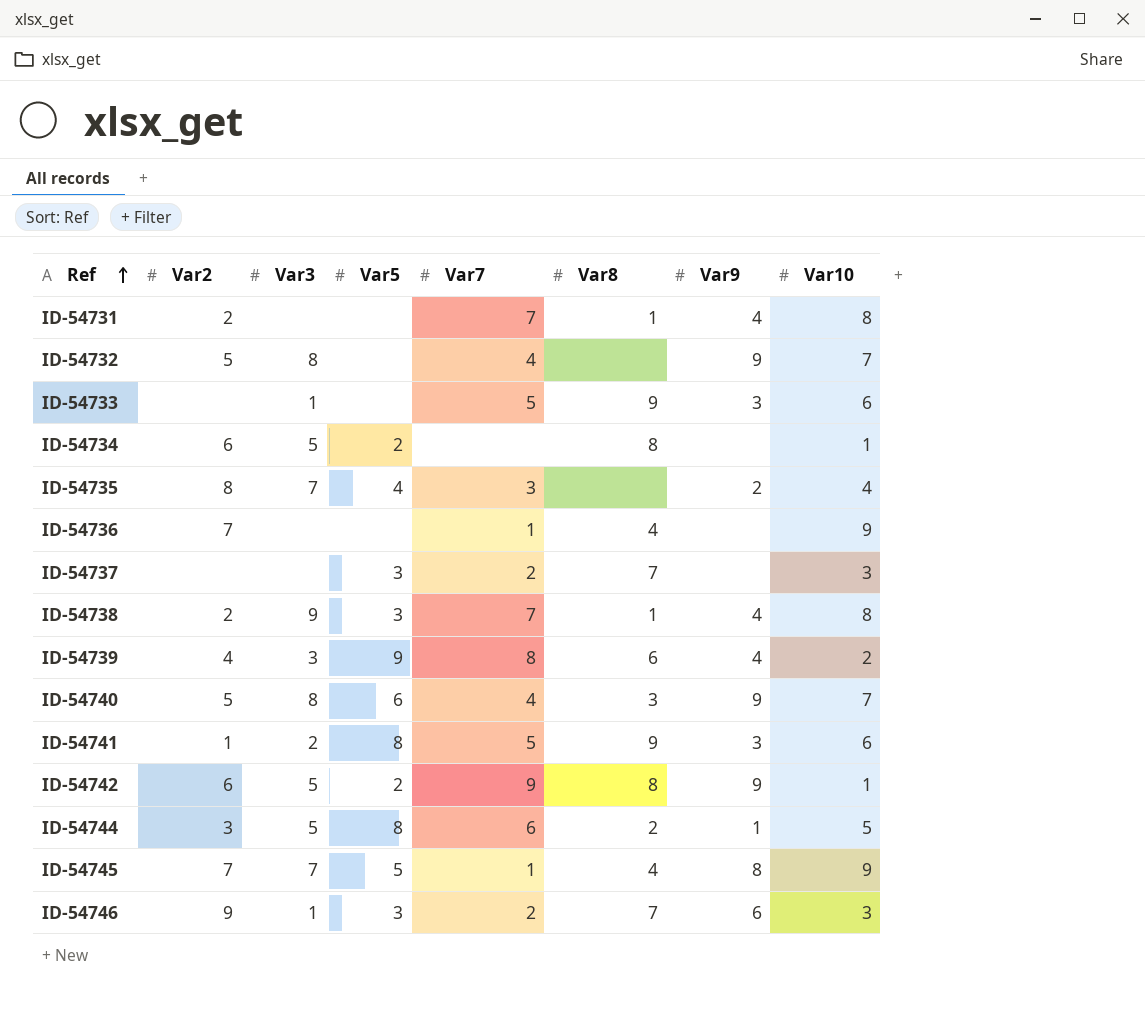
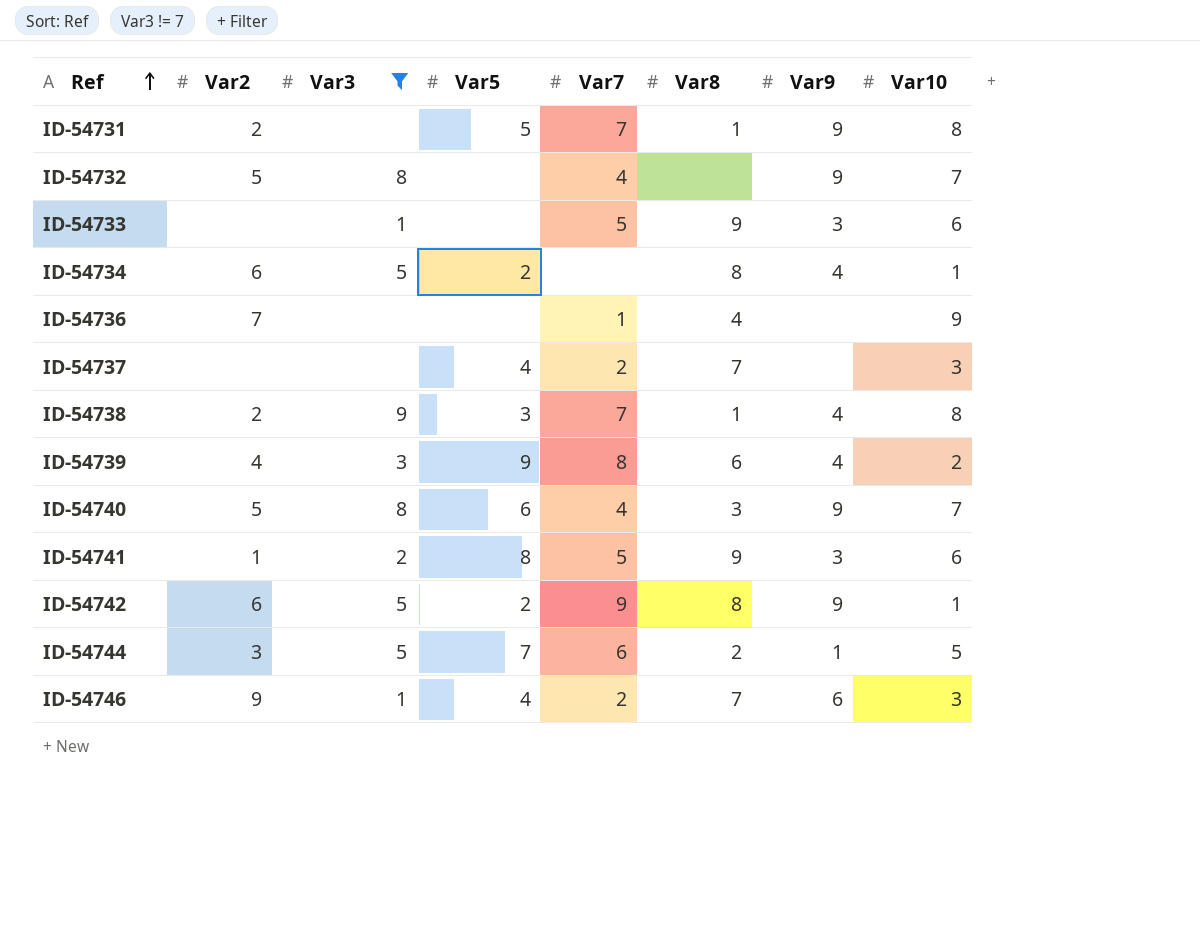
filter: none -> Var3 != 7
ID-54731 | Var5: none -> 5
ID-54731 | Var9: 4 -> 9
ID-54734 | Var9: none -> 4
ID-54737 | Var5: 3 -> 4
ID-54744 | Var5: 8 -> 7
ID-54746 | Var5: 3 -> 4

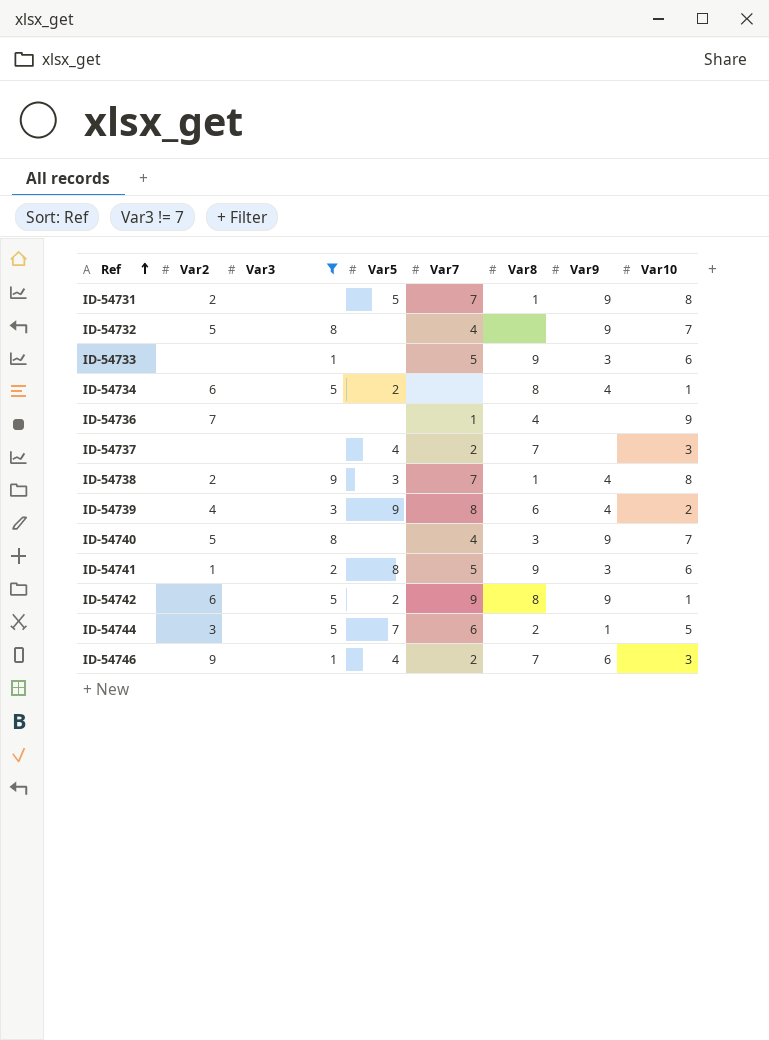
ID-54740 | Var5: 6 -> none

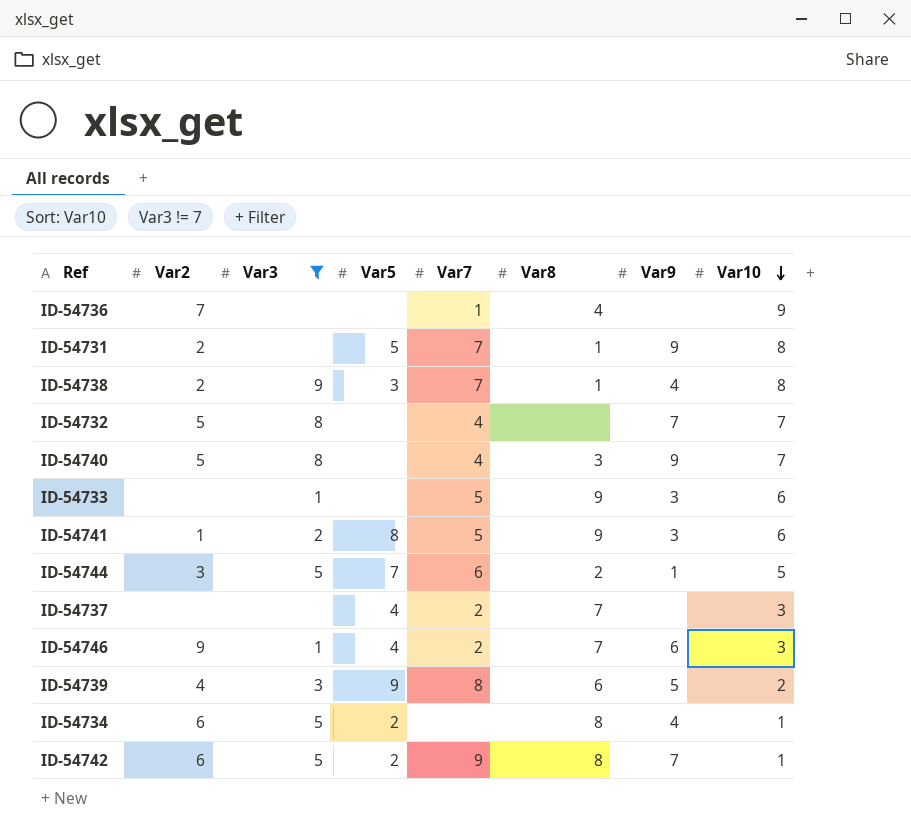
row order: Ref ascending -> Var10 descending
ID-54732 | Var9: 9 -> 7
ID-54739 | Var9: 4 -> 5
ID-54742 | Var9: 9 -> 7

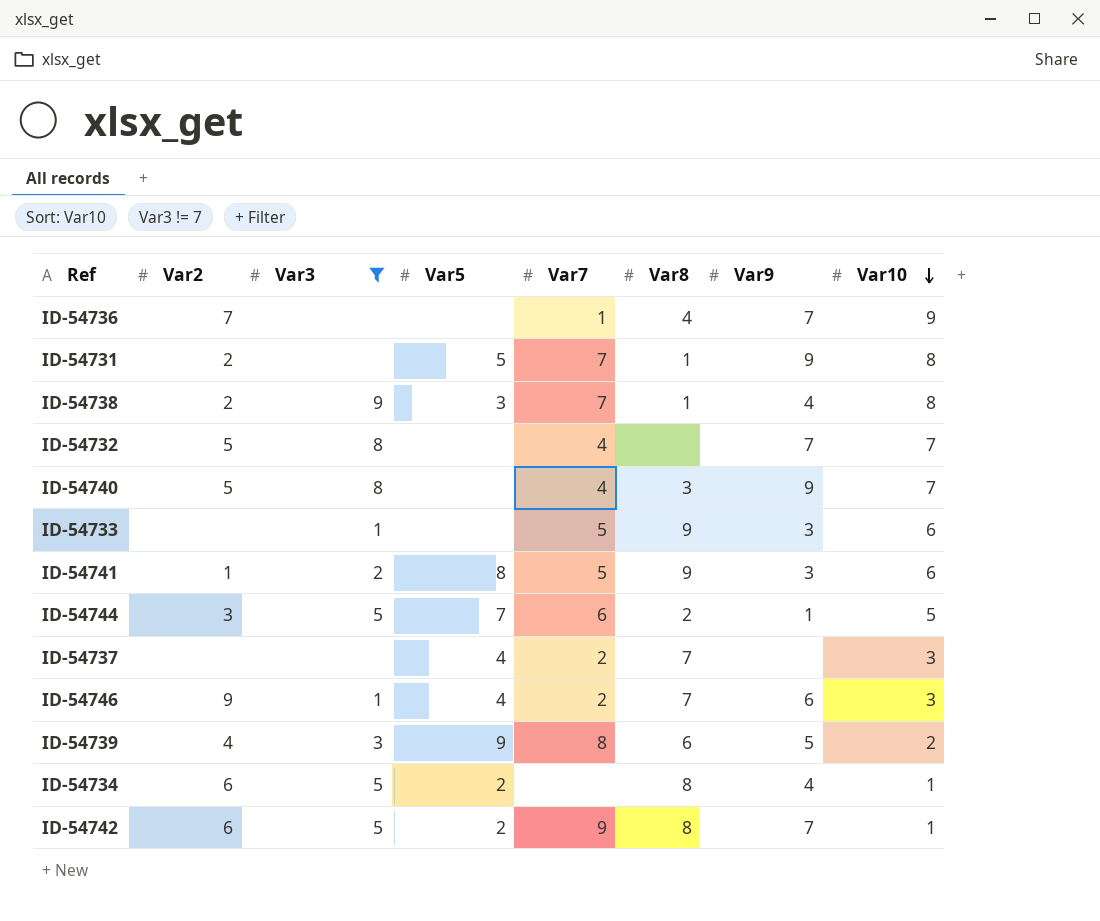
ID-54736 | Var9: none -> 7

